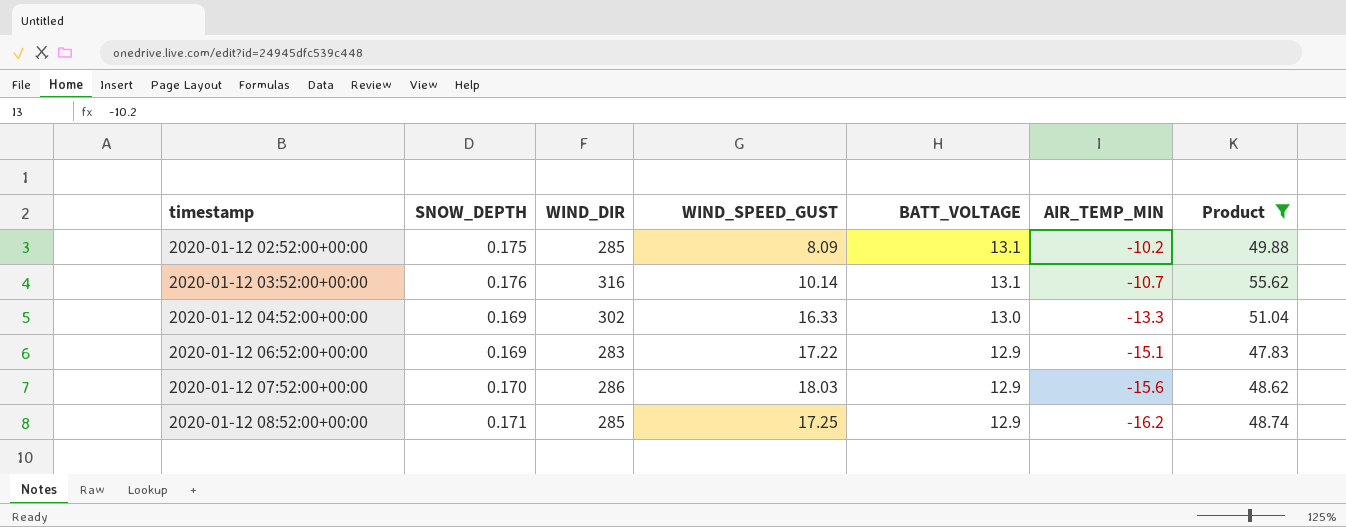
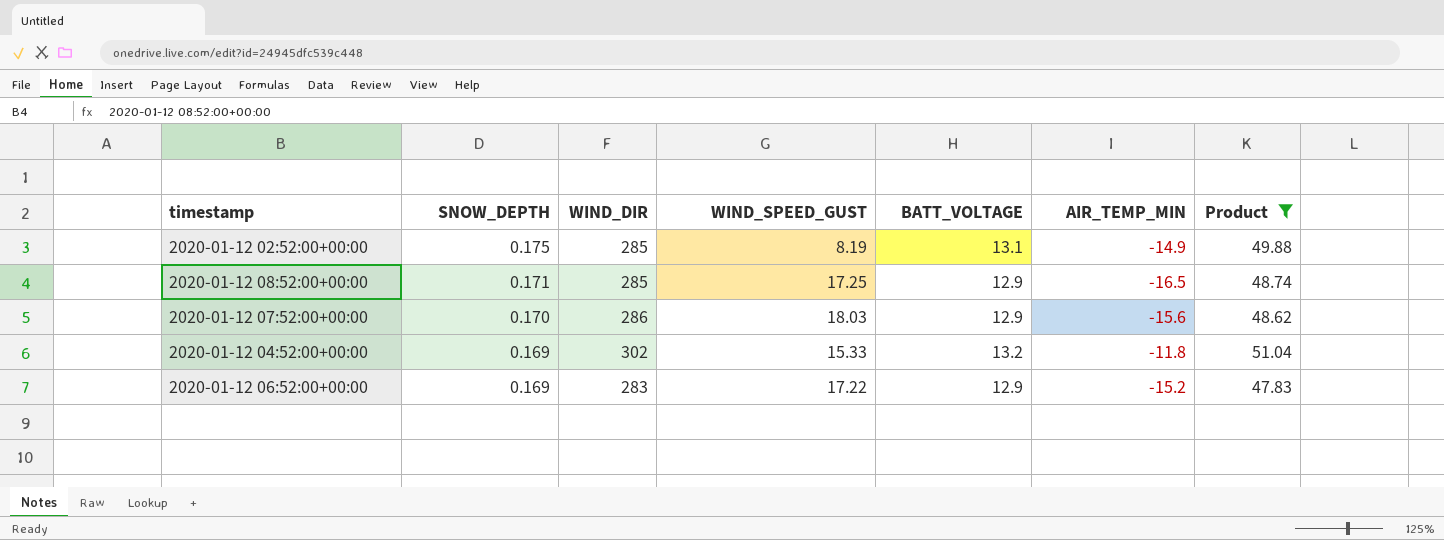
row order: timestamp ascending -> SNOW_DEPTH descending
row 2020-01-12 03:52:00+00:00: 0.176 | 316 | 10.14 | 13.1 | -10.7 | 55.62 -> none
2020-01-12 02:52:00+00:00 | WIND_SPEED_GUST: 8.09 -> 8.19
2020-01-12 02:52:00+00:00 | AIR_TEMP_MIN: -10.2 -> -14.9
2020-01-12 08:52:00+00:00 | AIR_TEMP_MIN: -16.2 -> -16.5
2020-01-12 04:52:00+00:00 | WIND_SPEED_GUST: 16.33 -> 15.33
2020-01-12 04:52:00+00:00 | BATT_VOLTAGE: 13.0 -> 13.2
2020-01-12 04:52:00+00:00 | AIR_TEMP_MIN: -13.3 -> -11.8
2020-01-12 06:52:00+00:00 | AIR_TEMP_MIN: -15.1 -> -15.2

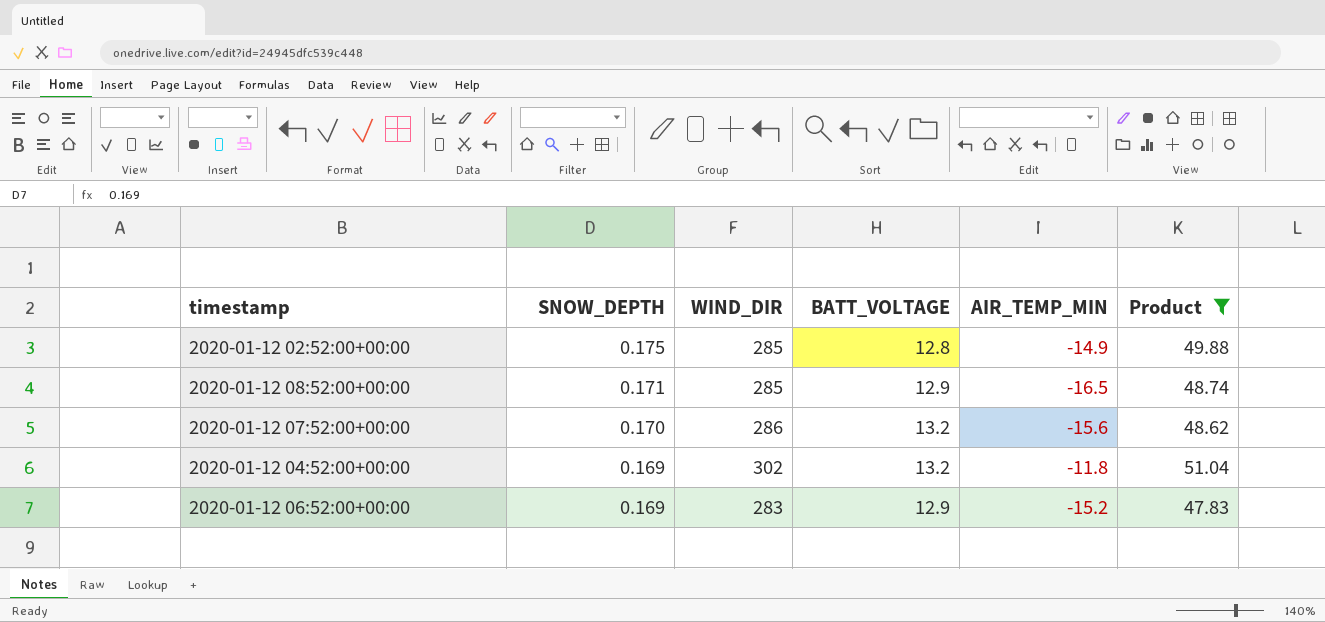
column WIND_SPEED_GUST | position: 4 -> none
2020-01-12 02:52:00+00:00 | BATT_VOLTAGE: 13.1 -> 12.8
2020-01-12 07:52:00+00:00 | BATT_VOLTAGE: 12.9 -> 13.2

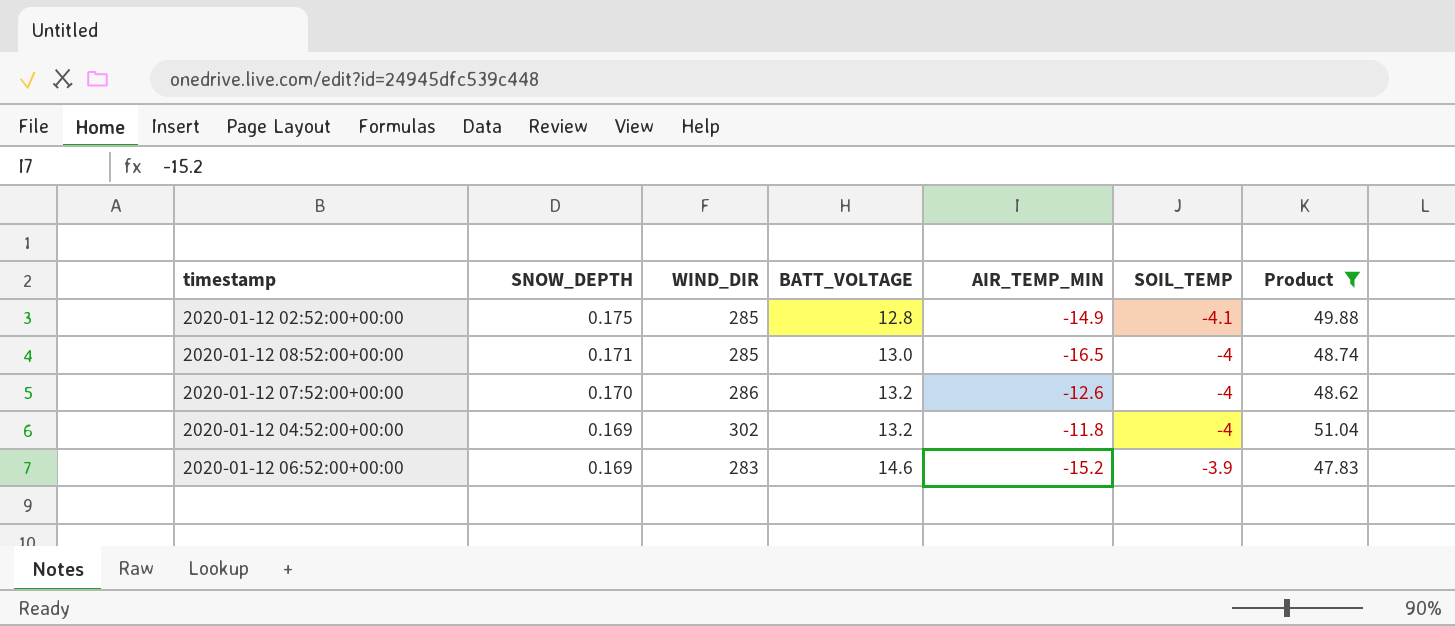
column SOIL_TEMP | position: none -> 6
2020-01-12 08:52:00+00:00 | BATT_VOLTAGE: 12.9 -> 13.0
2020-01-12 07:52:00+00:00 | AIR_TEMP_MIN: -15.6 -> -12.6
2020-01-12 06:52:00+00:00 | BATT_VOLTAGE: 12.9 -> 14.6

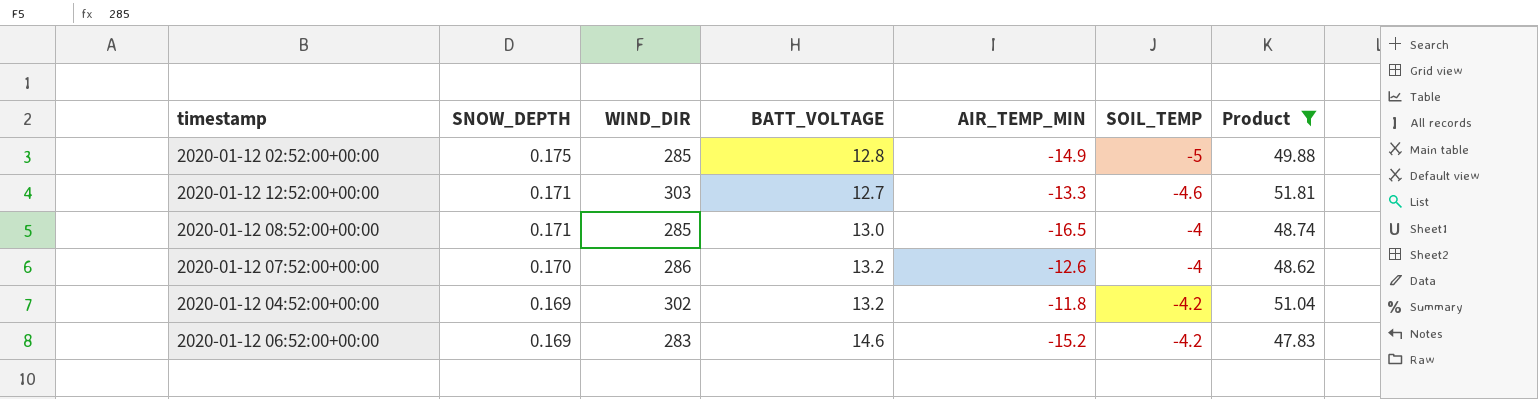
2020-01-12 02:52:00+00:00 | SOIL_TEMP: -4.1 -> -5
row 2020-01-12 12:52:00+00:00: none -> 0.171 | 303 | 12.7 | -13.3 | -4.6 | 51.81
2020-01-12 04:52:00+00:00 | SOIL_TEMP: -4 -> -4.2
2020-01-12 06:52:00+00:00 | SOIL_TEMP: -3.9 -> -4.2

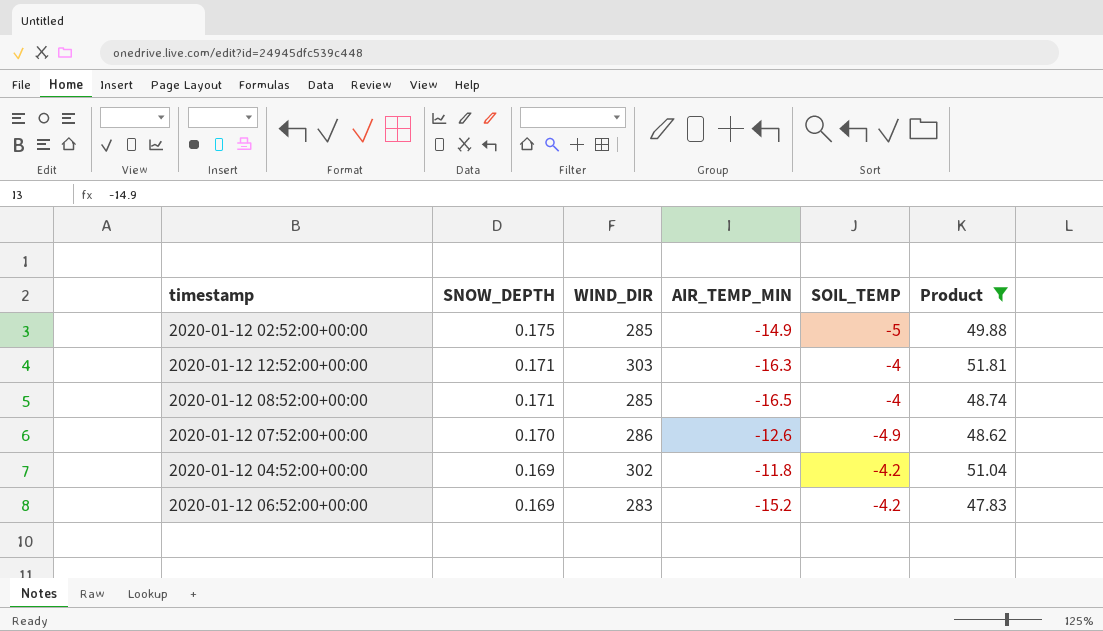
column BATT_VOLTAGE | position: 4 -> none
2020-01-12 12:52:00+00:00 | AIR_TEMP_MIN: -13.3 -> -16.3
2020-01-12 12:52:00+00:00 | SOIL_TEMP: -4.6 -> -4
2020-01-12 07:52:00+00:00 | SOIL_TEMP: -4 -> -4.9

